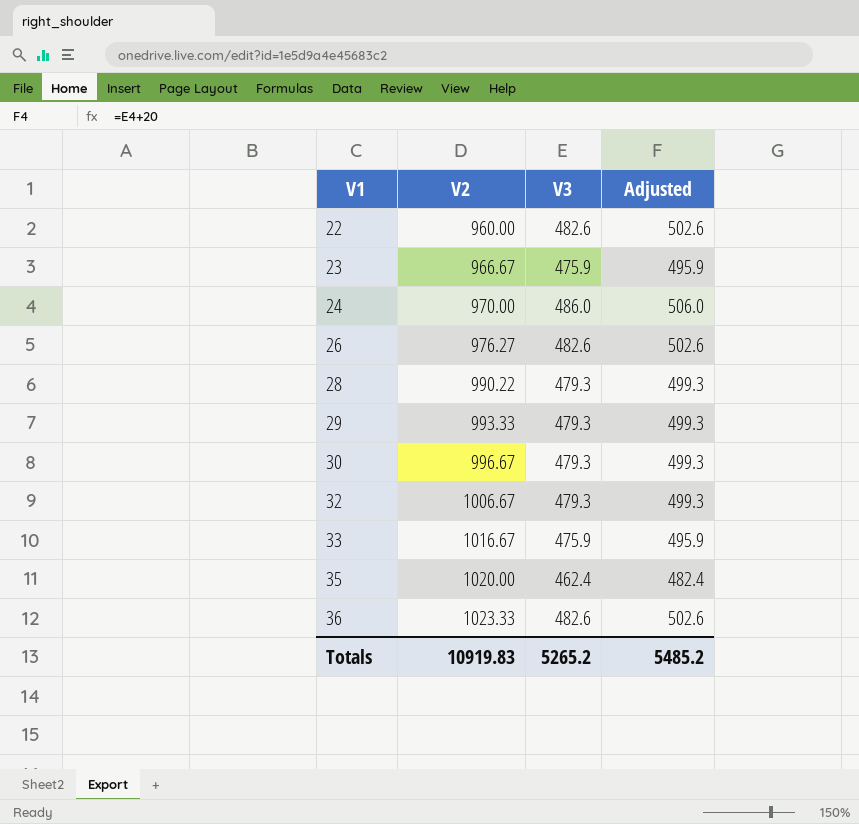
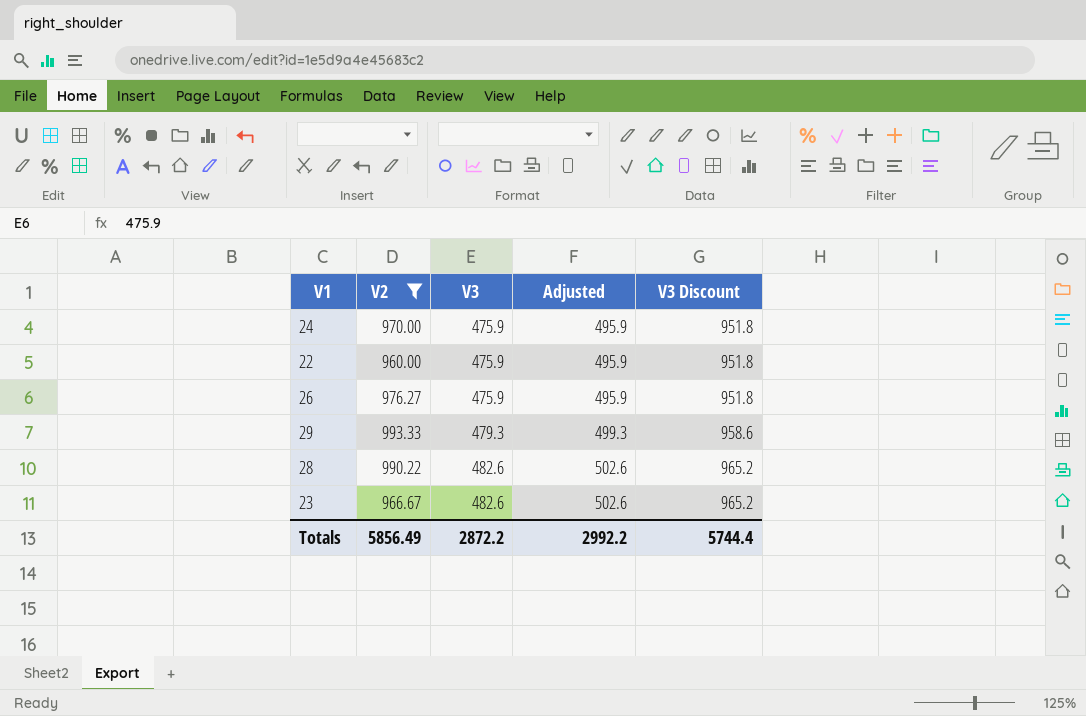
filter: none -> V2 <= 993.33
row order: V1 ascending -> V3 ascending
column V3 Discount | formula: none -> [V3] * 2
24 | V3: 486.0 -> 475.9
24 | Adjusted: 506.0 -> 495.9
22 | V3: 482.6 -> 475.9
22 | Adjusted: 502.6 -> 495.9
26 | V3: 482.6 -> 475.9
26 | Adjusted: 502.6 -> 495.9
28 | V3: 479.3 -> 482.6
28 | Adjusted: 499.3 -> 502.6
23 | V3: 475.9 -> 482.6
23 | Adjusted: 495.9 -> 502.6
Totals | V2: 10919.83 -> 5856.49
Totals | V3: 5265.2 -> 2872.2
Totals | Adjusted: 5485.2 -> 2992.2

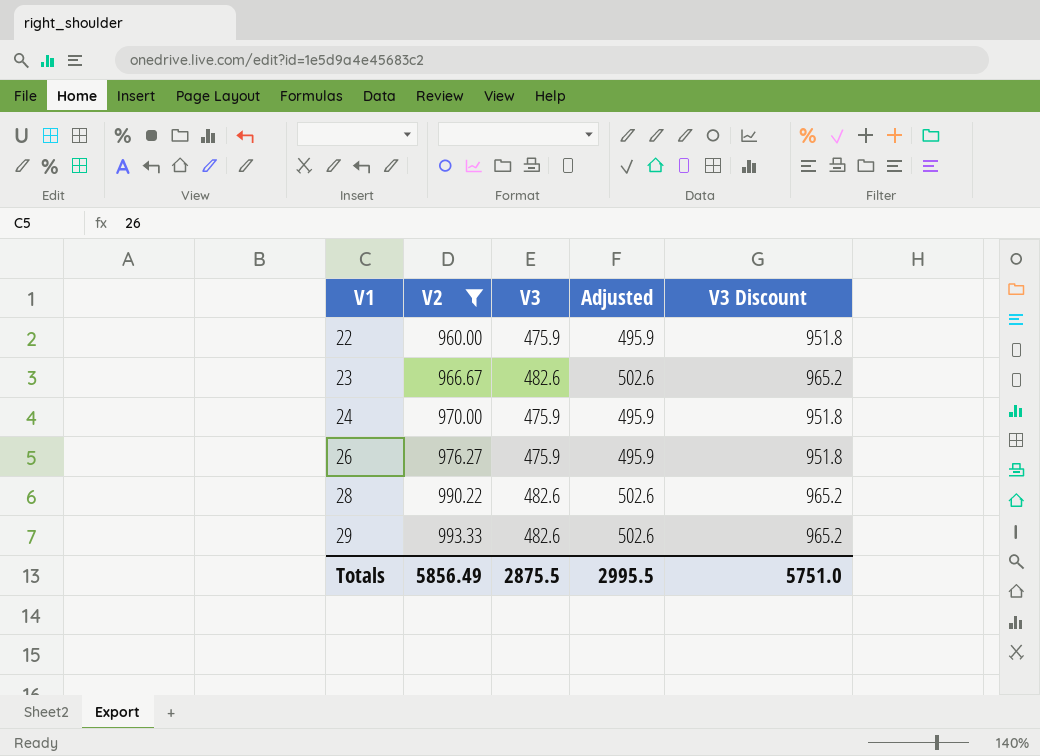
row order: V3 ascending -> V1 ascending
29 | V3: 479.3 -> 482.6
29 | Adjusted: 499.3 -> 502.6
29 | V3 Discount: 958.6 -> 965.2
Totals | V3: 2872.2 -> 2875.5
Totals | Adjusted: 2992.2 -> 2995.5
Totals | V3 Discount: 5744.4 -> 5751.0

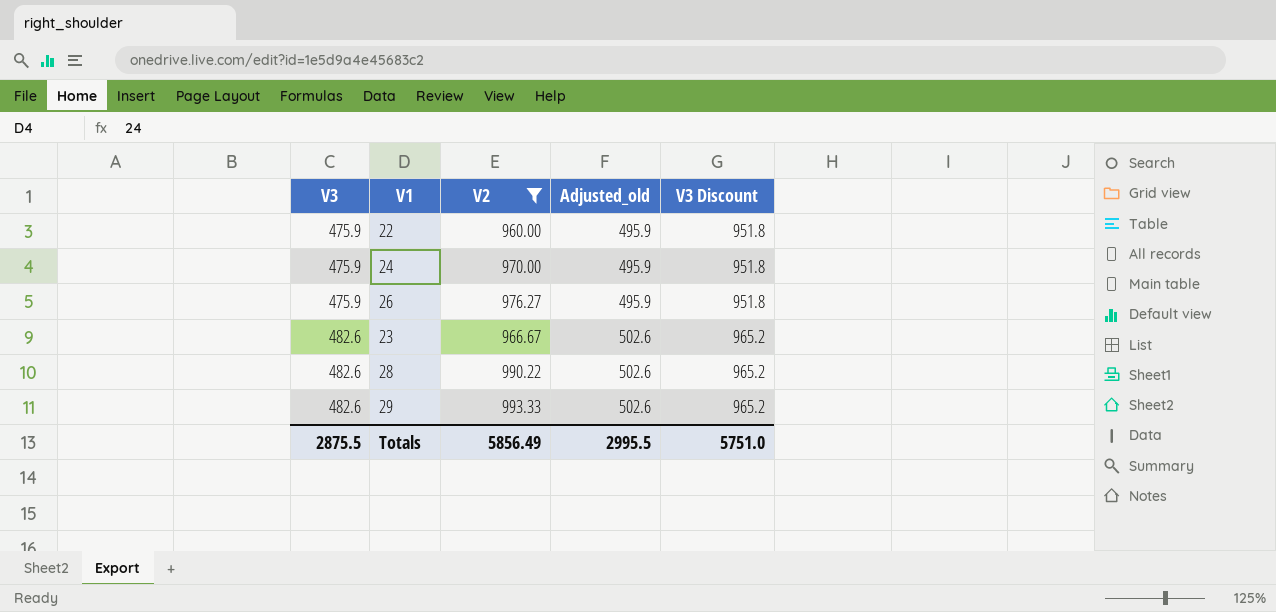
row order: V1 ascending -> V3 ascending
column V3 | position: 3 -> 1
column name: Adjusted -> Adjusted_old

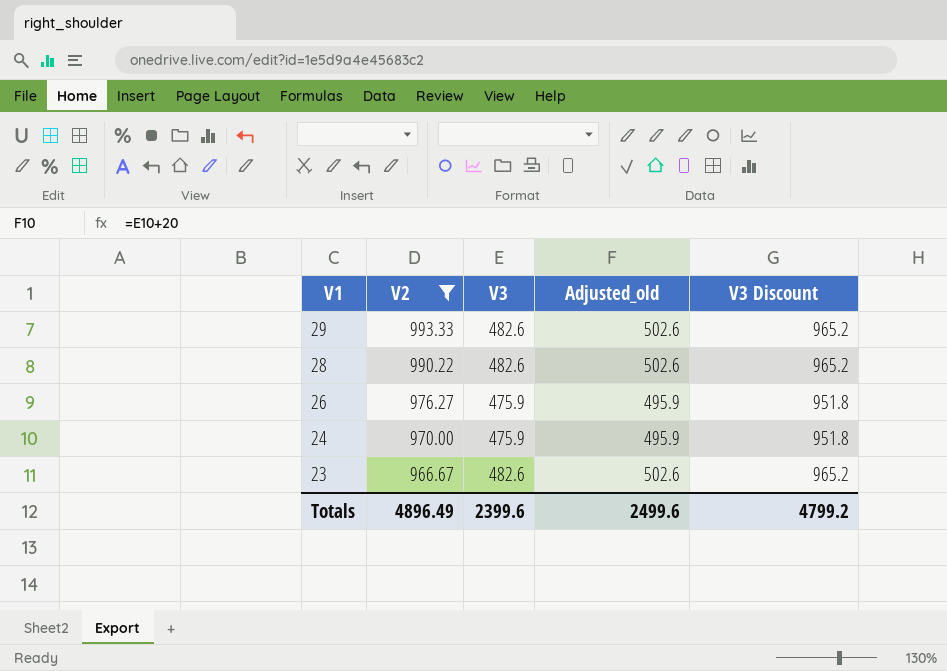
row order: V3 ascending -> V1 descending
column V3 | position: 1 -> 3
row 22: 475.9 | 960.00 | 495.9 | 951.8 -> none
Totals | V2: 5856.49 -> 4896.49
Totals | V3: 2875.5 -> 2399.6
Totals | Adjusted_old: 2995.5 -> 2499.6
Totals | V3 Discount: 5751.0 -> 4799.2

